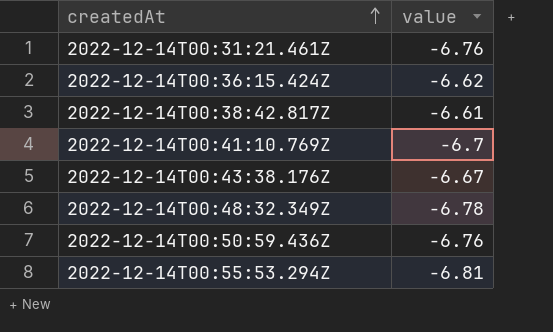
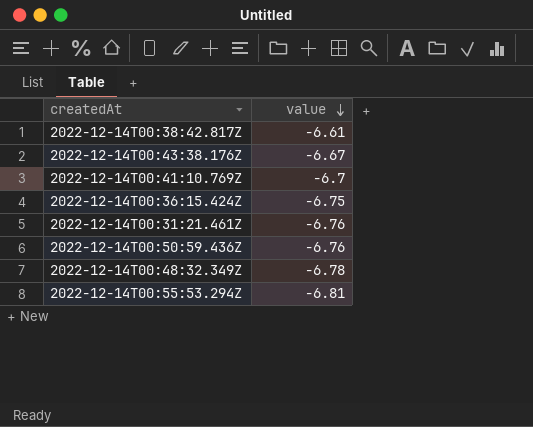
row order: createdAt ascending -> value descending
2022-12-14T00:36:15.424Z | value: -6.62 -> -6.75

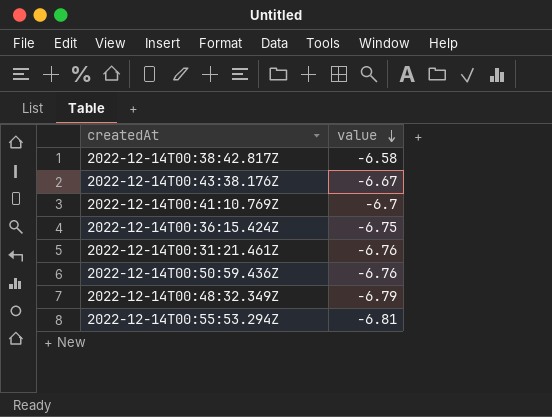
2022-12-14T00:38:42.817Z | value: -6.61 -> -6.58
2022-12-14T00:48:32.349Z | value: -6.78 -> -6.79

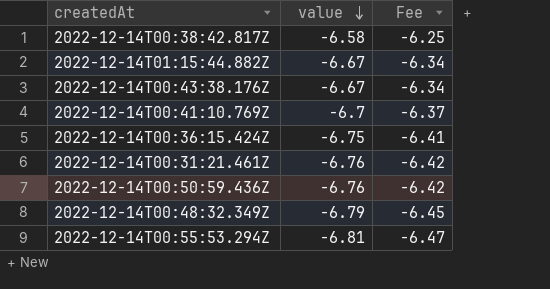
column Fee | formula: none -> [value] * 0.95
row 2022-12-14T01:15:44.882Z: none -> -6.67 | -6.34

